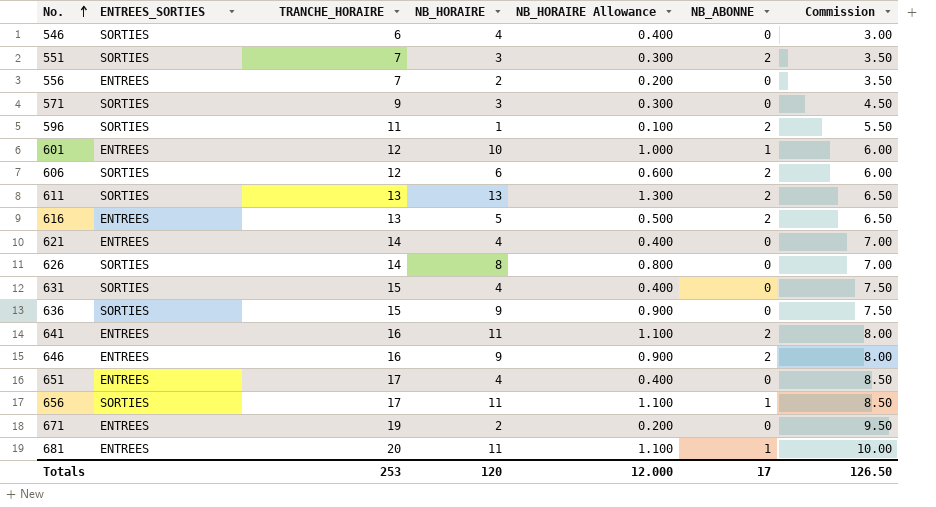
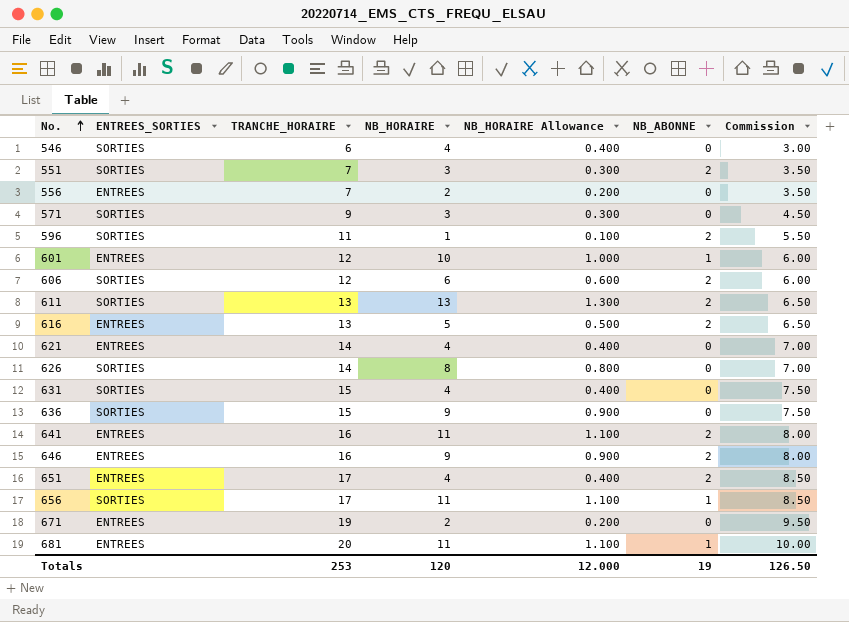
651 | NB_ABONNE: 0 -> 2
Totals | NB_ABONNE: 17 -> 19

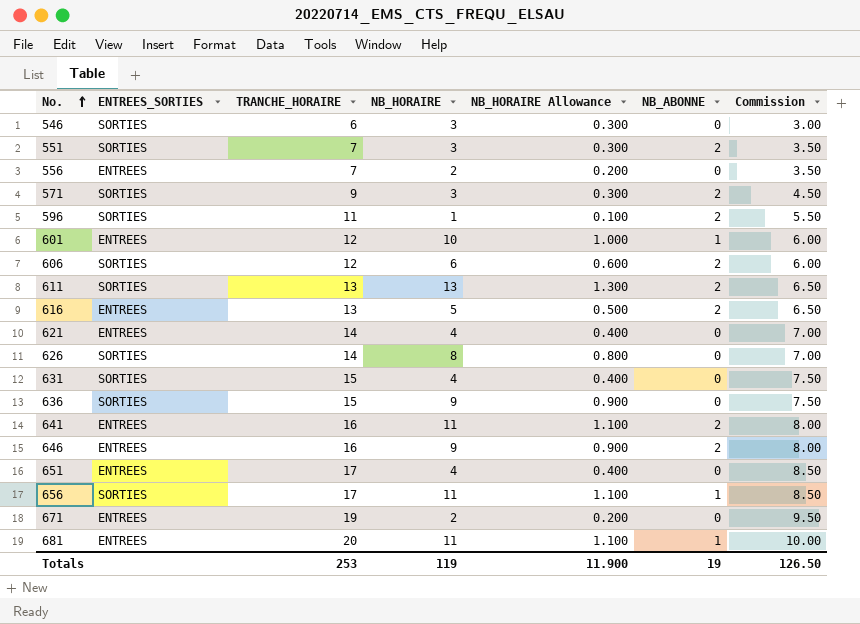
546 | NB_HORAIRE: 4 -> 3
546 | NB_HORAIRE Allowance: 0.400 -> 0.300
571 | NB_ABONNE: 0 -> 2
651 | NB_ABONNE: 2 -> 0
Totals | NB_HORAIRE: 120 -> 119
Totals | NB_HORAIRE Allowance: 12.000 -> 11.900

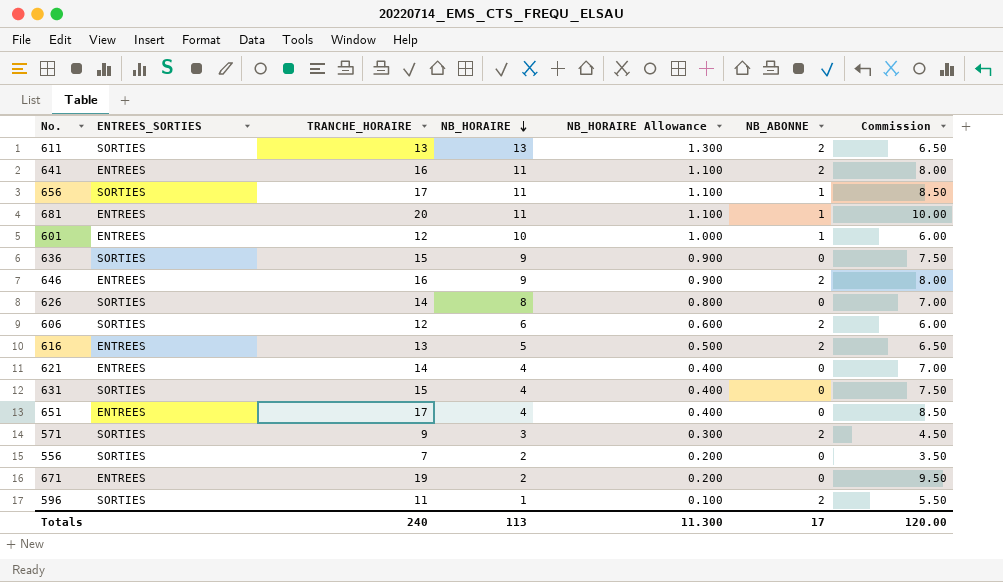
row order: No. ascending -> NB_HORAIRE descending
row 546: SORTIES | 6 | 3 | 0.300 | 0 | 3.00 -> none
row 551: SORTIES | 7 | 3 | 0.300 | 2 | 3.50 -> none
556 | ENTREES_SORTIES: ENTREES -> SORTIES
Totals | TRANCHE_HORAIRE: 253 -> 240
Totals | NB_HORAIRE: 119 -> 113
Totals | NB_HORAIRE Allowance: 11.900 -> 11.300
Totals | NB_ABONNE: 19 -> 17
Totals | Commission: 126.50 -> 120.00

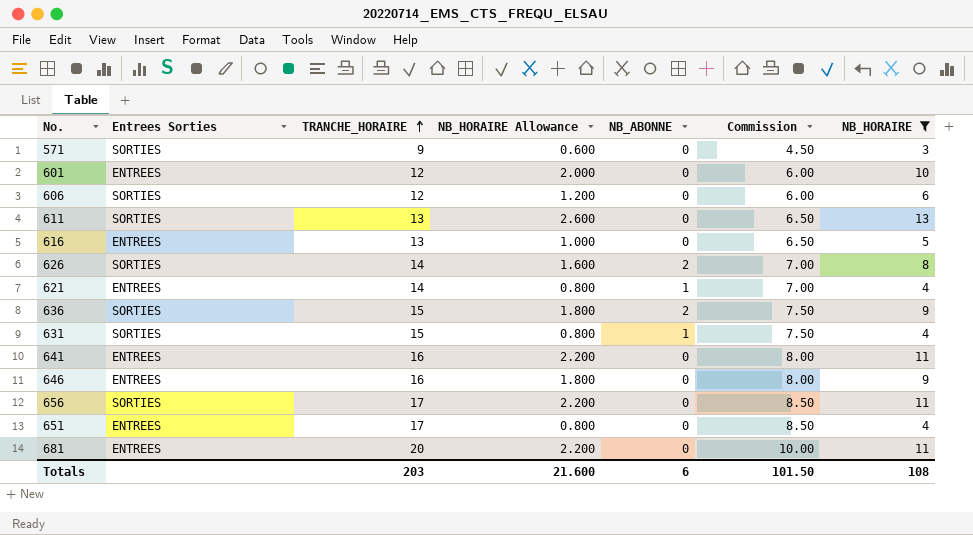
filter: none -> NB_HORAIRE >= 3
row order: NB_HORAIRE descending -> TRANCHE_HORAIRE ascending
column name: ENTREES_SORTIES -> Entrees Sorties
column NB_HORAIRE Allowance | formula: [NB_HORAIRE] * 0.1 -> [NB_HORAIRE] * 0.2
column NB_HORAIRE | position: 4 -> 7
571 | NB_ABONNE: 2 -> 0
601 | NB_ABONNE: 1 -> 0
606 | NB_ABONNE: 2 -> 0
611 | NB_ABONNE: 2 -> 0
616 | NB_ABONNE: 2 -> 0
626 | NB_ABONNE: 0 -> 2
621 | NB_ABONNE: 0 -> 1
636 | NB_ABONNE: 0 -> 2
631 | NB_ABONNE: 0 -> 1
641 | NB_ABONNE: 2 -> 0
646 | NB_ABONNE: 2 -> 0
656 | NB_ABONNE: 1 -> 0
681 | NB_ABONNE: 1 -> 0
Totals | TRANCHE_HORAIRE: 240 -> 203
Totals | NB_HORAIRE Allowance: 11.300 -> 21.600
Totals | NB_ABONNE: 17 -> 6
Totals | Commission: 120.00 -> 101.50
Totals | NB_HORAIRE: 113 -> 108

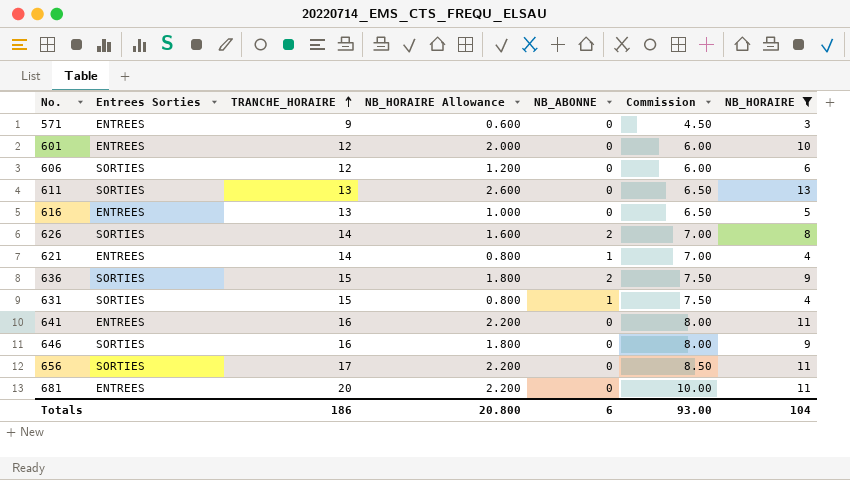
row 651: ENTREES | 17 | 0.800 | 0 | 8.50 | 4 -> none
571 | Entrees Sorties: SORTIES -> ENTREES
646 | Entrees Sorties: ENTREES -> SORTIES
Totals | TRANCHE_HORAIRE: 203 -> 186
Totals | NB_HORAIRE Allowance: 21.600 -> 20.800
Totals | Commission: 101.50 -> 93.00
Totals | NB_HORAIRE: 108 -> 104

